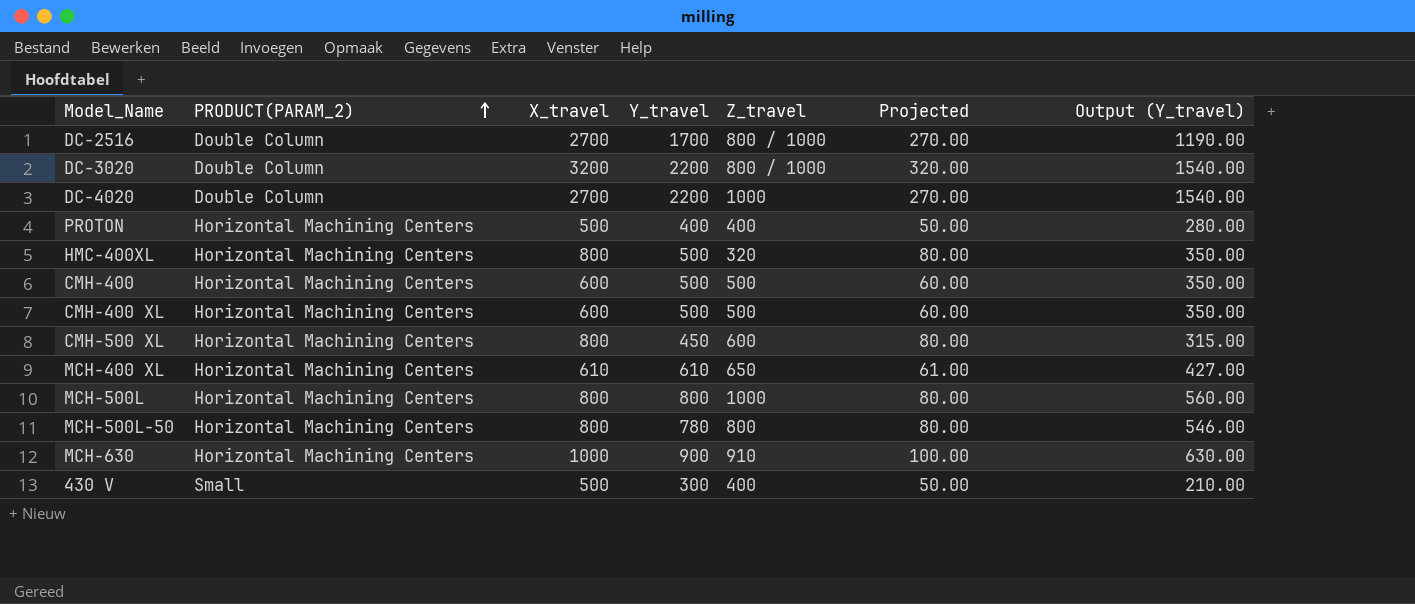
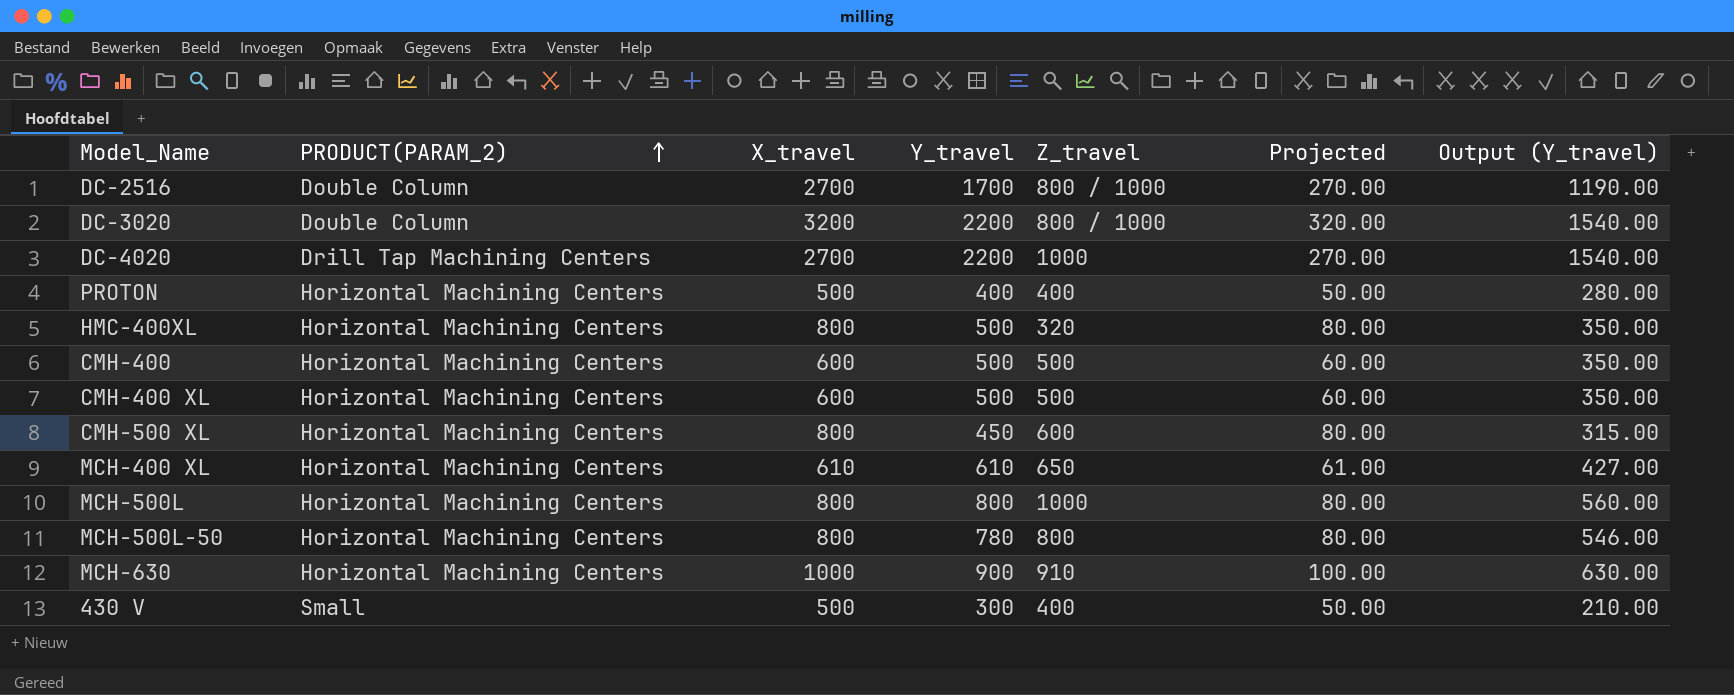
DC-4020 | PRODUCT(PARAM_2): Double Column -> Drill Tap Machining Centers

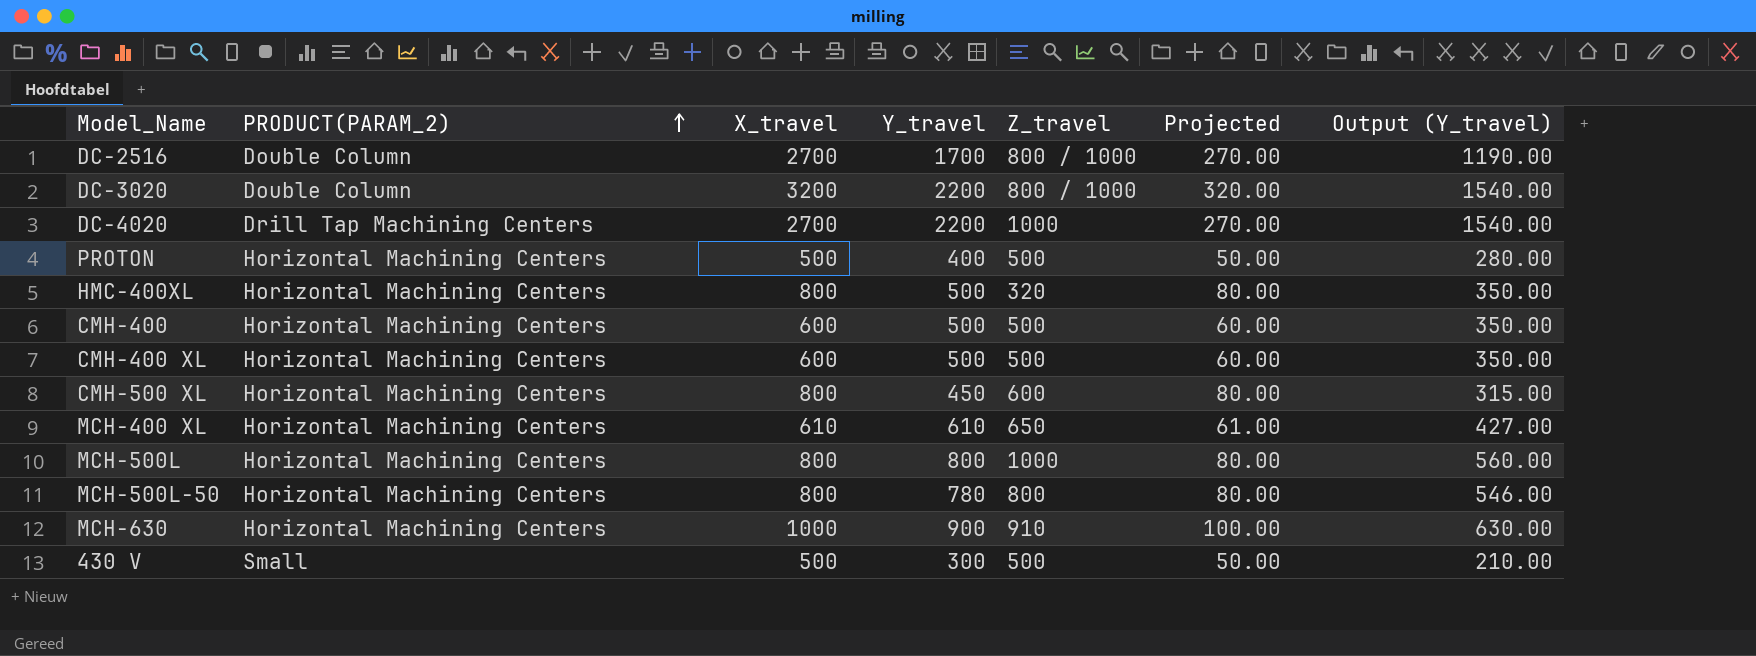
PROTON | Z_travel: 400 -> 500
430 V | Z_travel: 400 -> 500

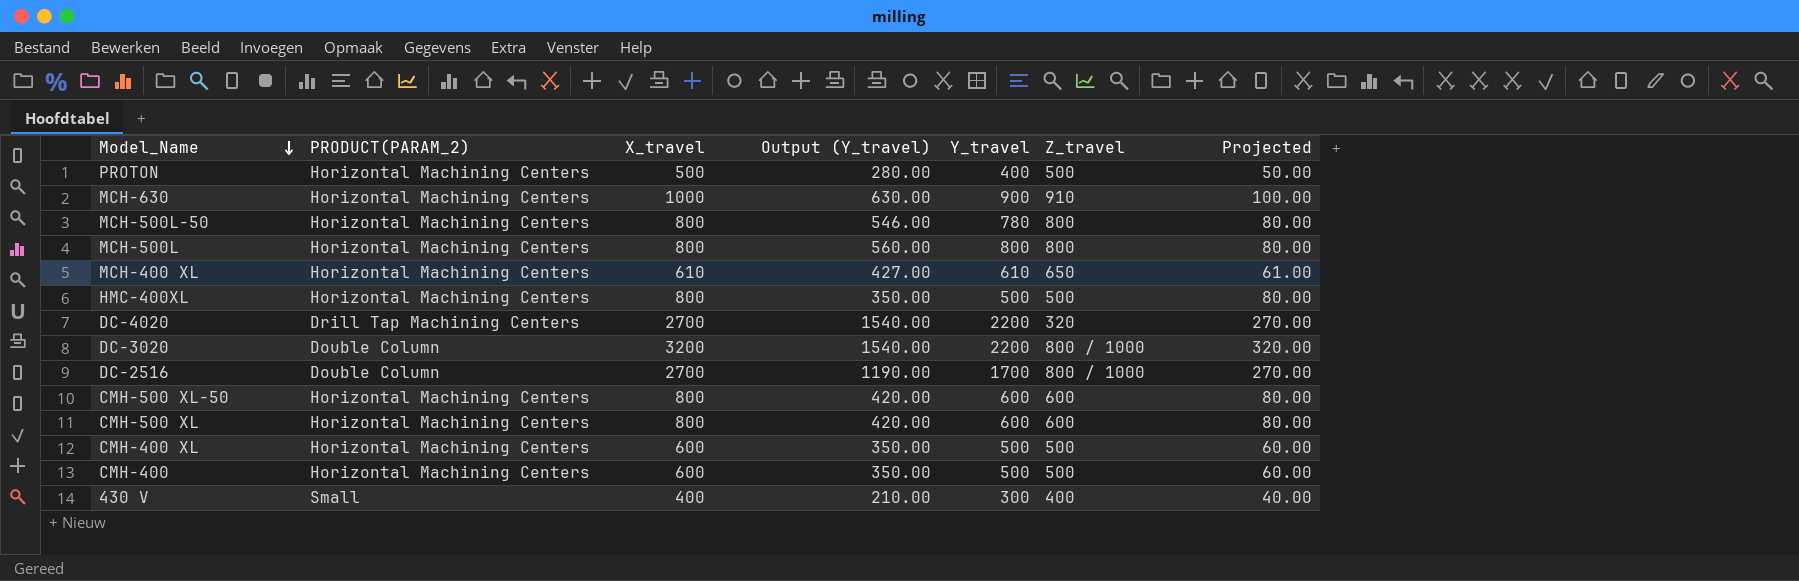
row order: PRODUCT(PARAM_2) ascending -> Model_Name descending
column Output (Y_travel) | position: 7 -> 4
MCH-500L | Z_travel: 1000 -> 800
HMC-400XL | Z_travel: 320 -> 500
DC-4020 | Z_travel: 1000 -> 320
row CMH-500 XL-50: none -> Horizontal Machining Centers | 800 | 420.00 | 600 | 600 | 80.00
CMH-500 XL | Output (Y_travel): 315.00 -> 420.00
CMH-500 XL | Y_travel: 450 -> 600
430 V | X_travel: 500 -> 400
430 V | Z_travel: 500 -> 400
430 V | Projected: 50.00 -> 40.00

